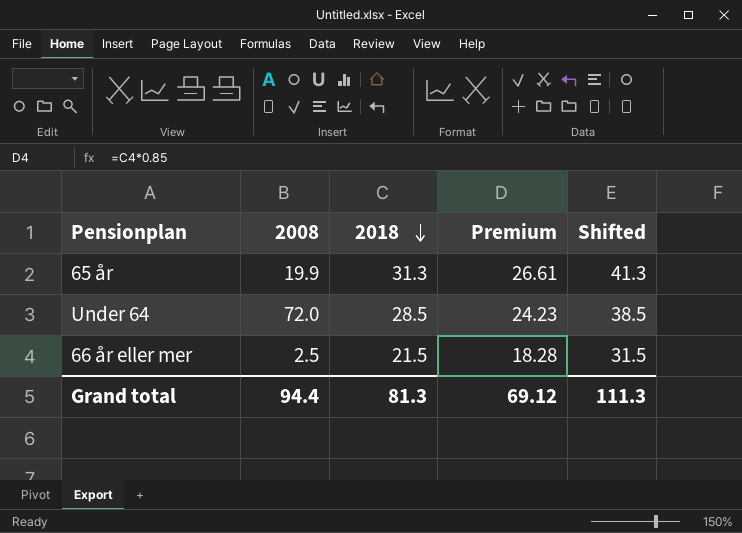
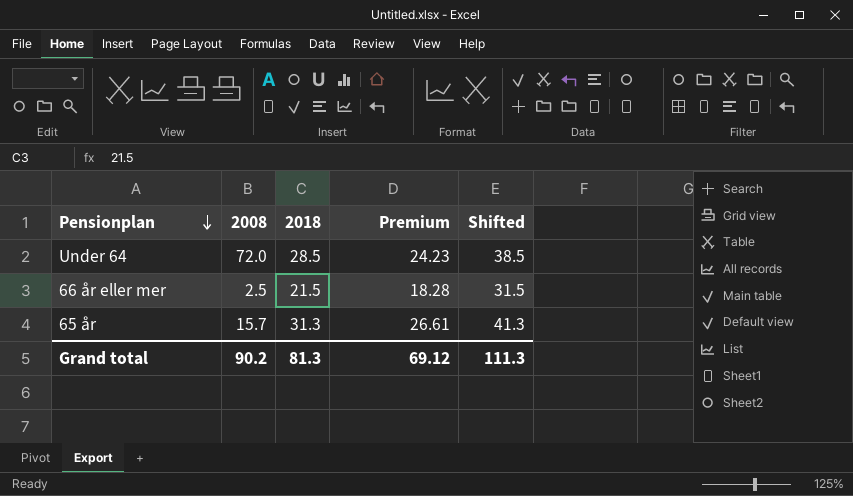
row order: 2018 descending -> Pensionplan descending
65 år | 2008: 19.9 -> 15.7
Grand total | 2008: 94.4 -> 90.2

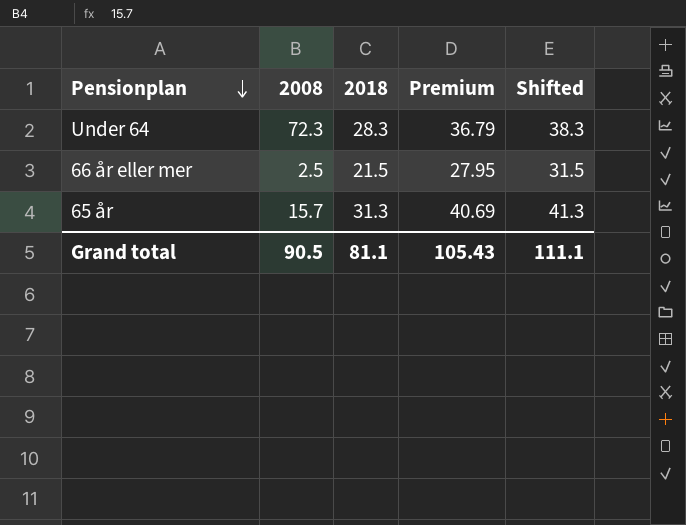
column Premium | formula: [2018] * 0.85 -> [2018] * 1.3
Under 64 | 2008: 72.0 -> 72.3
Under 64 | 2018: 28.5 -> 28.3
Under 64 | Shifted: 38.5 -> 38.3
Grand total | 2008: 90.2 -> 90.5
Grand total | 2018: 81.3 -> 81.1
Grand total | Premium: 69.12 -> 105.43
Grand total | Shifted: 111.3 -> 111.1

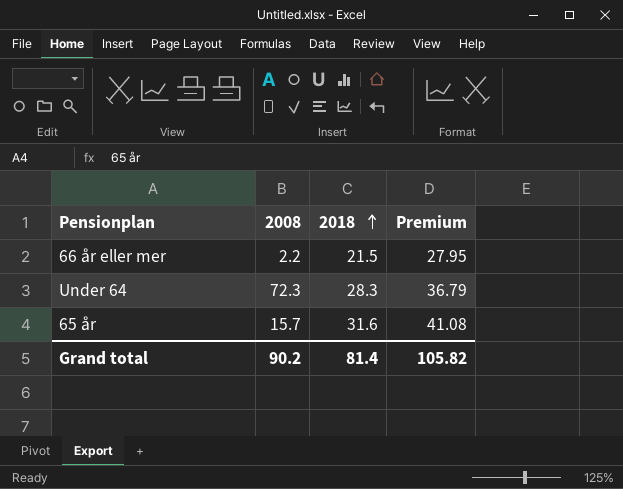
row order: Pensionplan descending -> 2018 ascending
column Shifted | formula: [2018] + 10 -> none
66 år eller mer | 2008: 2.5 -> 2.2
65 år | 2018: 31.3 -> 31.6
65 år | Premium: 40.69 -> 41.08
Grand total | 2008: 90.5 -> 90.2
Grand total | 2018: 81.1 -> 81.4
Grand total | Premium: 105.43 -> 105.82

